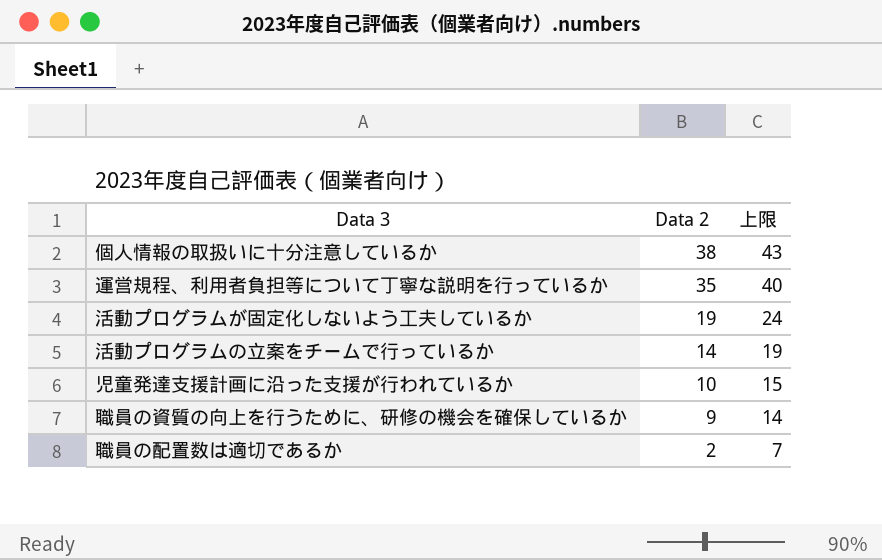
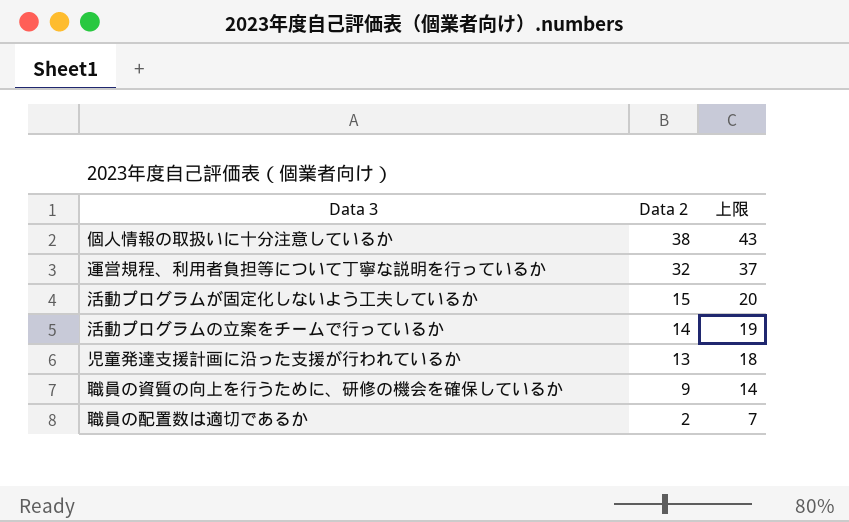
運営規程、利用者負担等について丁寧な説明を行っているか | Data 2: 35 -> 32
運営規程、利用者負担等について丁寧な説明を行っているか | 上限: 40 -> 37
活動プログラムが固定化しないよう工夫しているか | Data 2: 19 -> 15
活動プログラムが固定化しないよう工夫しているか | 上限: 24 -> 20
児童発達支援計画に沿った支援が行われているか | Data 2: 10 -> 13
児童発達支援計画に沿った支援が行われているか | 上限: 15 -> 18

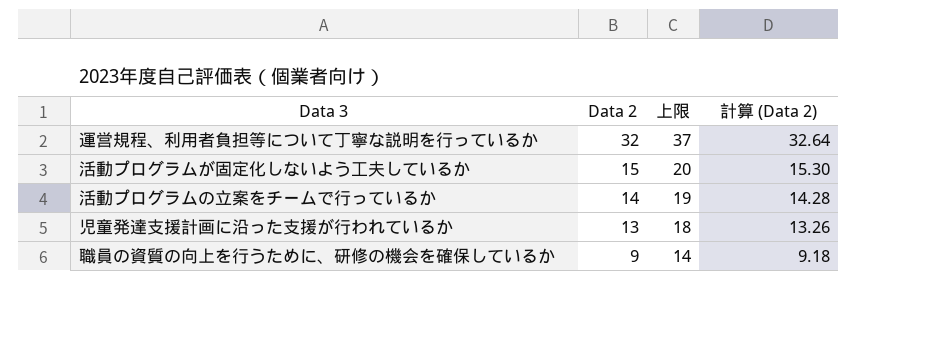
column 計算 (Data 2) | formula: none -> [Data 2] * 1.02
row 個人情報の取扱いに十分注意しているか: 38 | 43 -> none
row 職員の配置数は適切であるか: 2 | 7 -> none

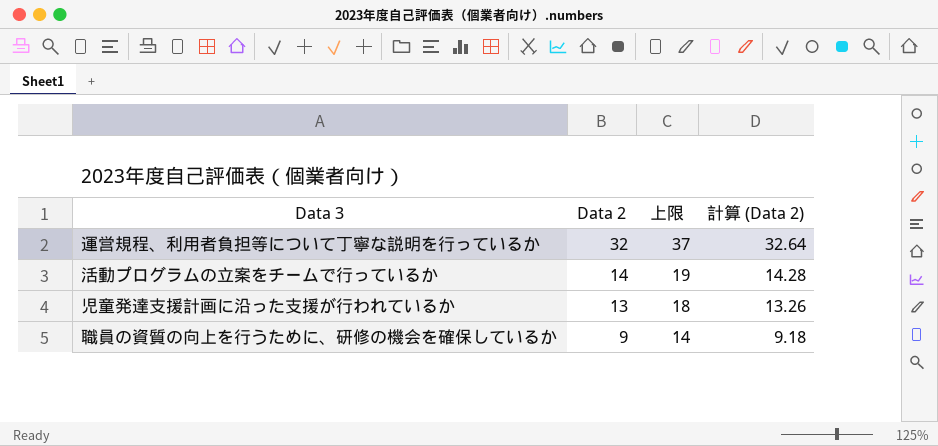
row 活動プログラムが固定化しないよう工夫しているか: 15 | 20 | 15.30 -> none

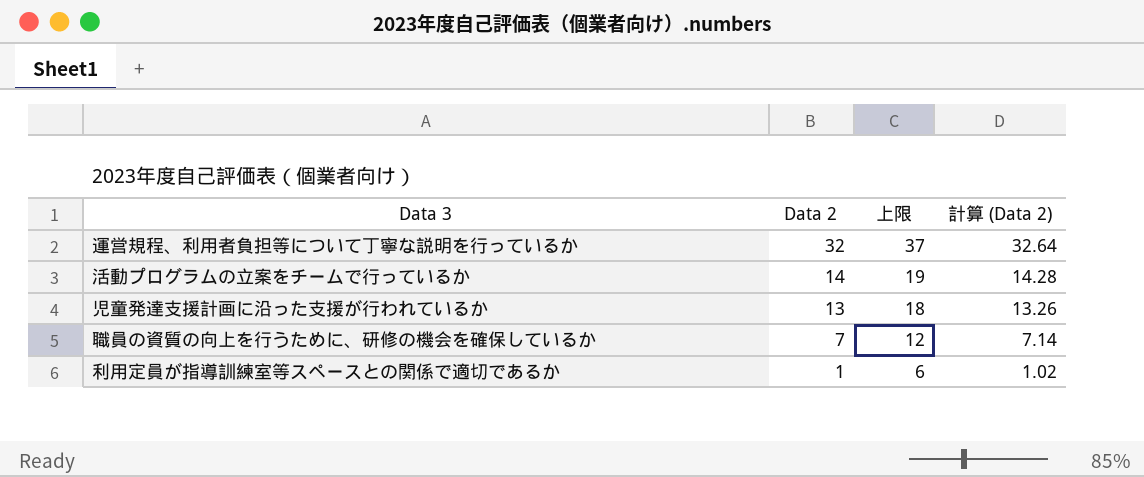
職員の資質の向上を行うために、研修の機会を確保しているか | Data 2: 9 -> 7
職員の資質の向上を行うために、研修の機会を確保しているか | 上限: 14 -> 12
職員の資質の向上を行うために、研修の機会を確保しているか | 計算 (Data 2): 9.18 -> 7.14
row 利用定員が指導訓練室等スペースとの関係で適切であるか: none -> 1 | 6 | 1.02

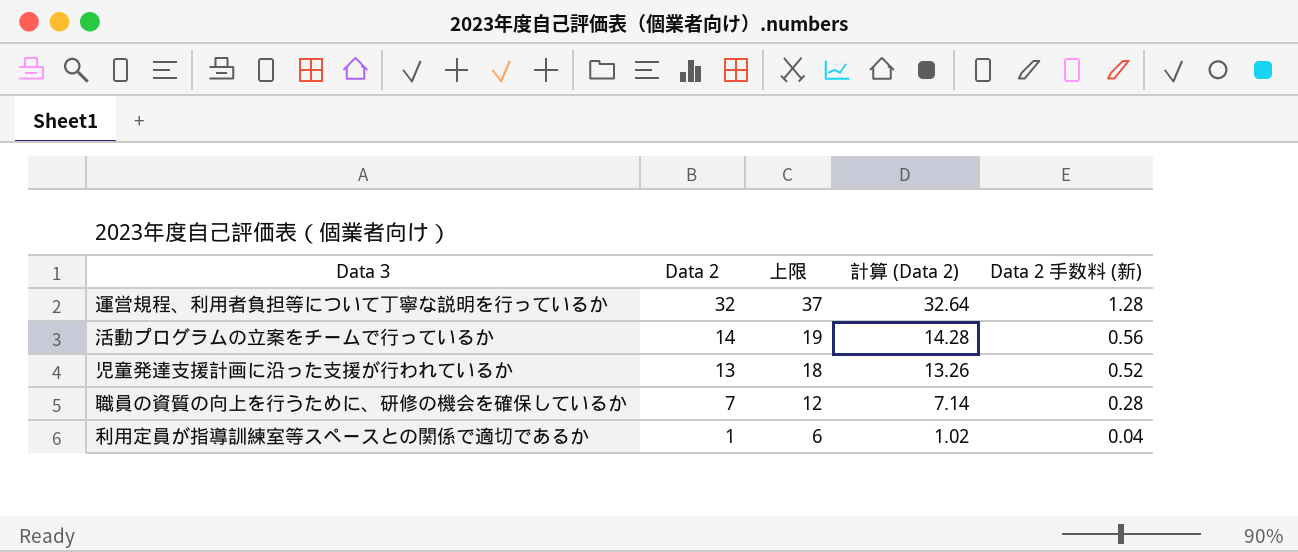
column Data 2 手数料 (新) | formula: none -> [Data 2] * 0.04

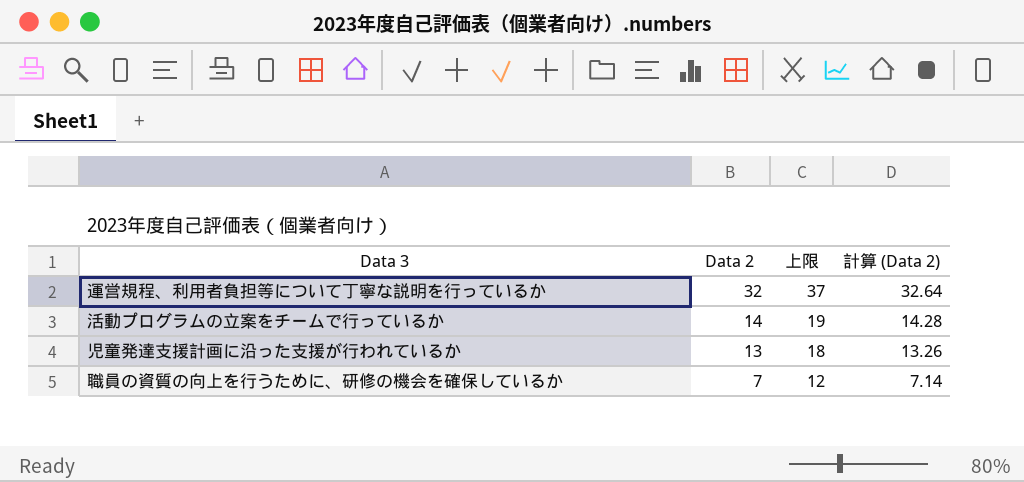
column Data 2 手数料 (新) | formula: [Data 2] * 0.04 -> none
row 利用定員が指導訓練室等スペースとの関係で適切であるか: 1 | 6 | 1.02 | 0.04 -> none

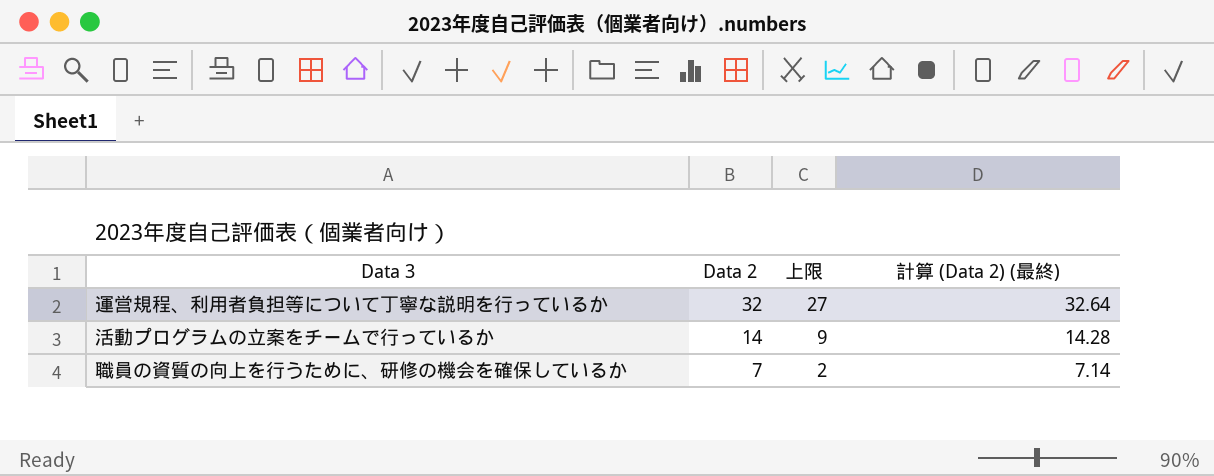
column 上限 | formula: [Data 2] + 5 -> [Data 2] - 5
column name: 計算 (Data 2) -> 計算 (Data 2) (最終)
row 児童発達支援計画に沿った支援が行われているか: 13 | 18 | 13.26 -> none

